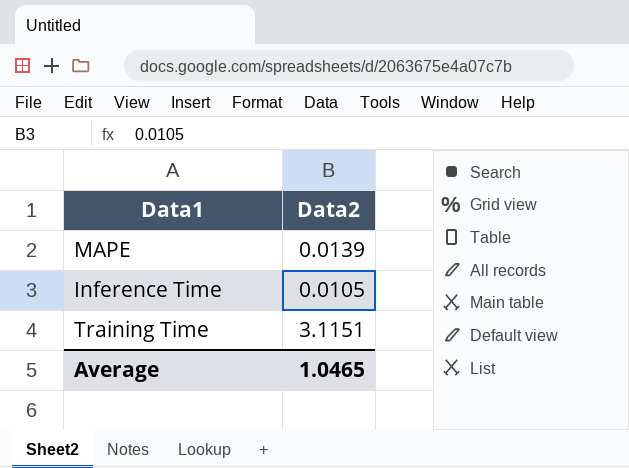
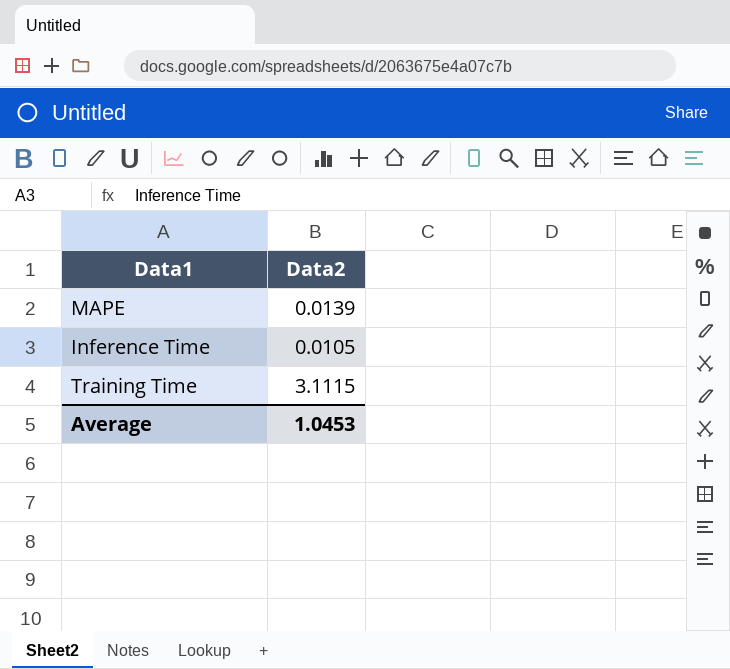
Training Time | Data2: 3.1151 -> 3.1115
Average | Data2: 1.0465 -> 1.0453

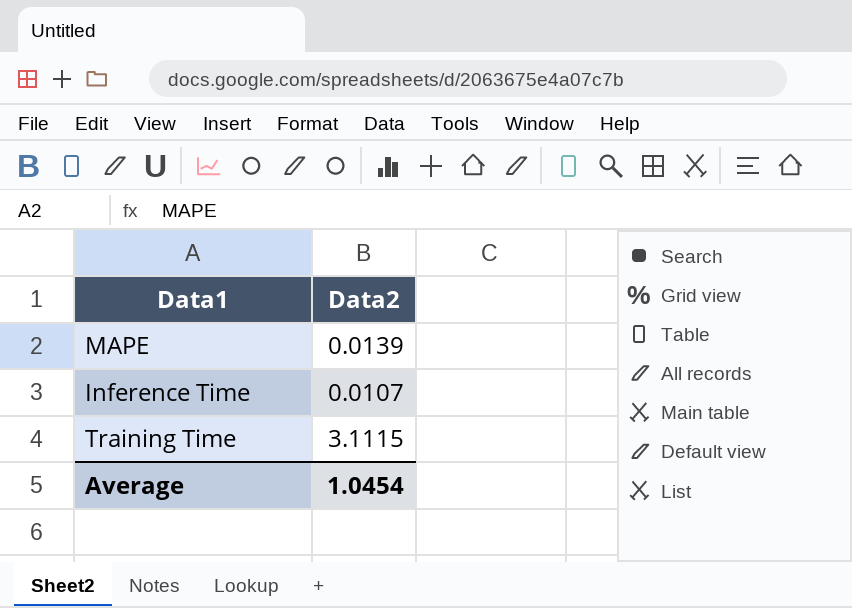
Inference Time | Data2: 0.0105 -> 0.0107
Average | Data2: 1.0453 -> 1.0454

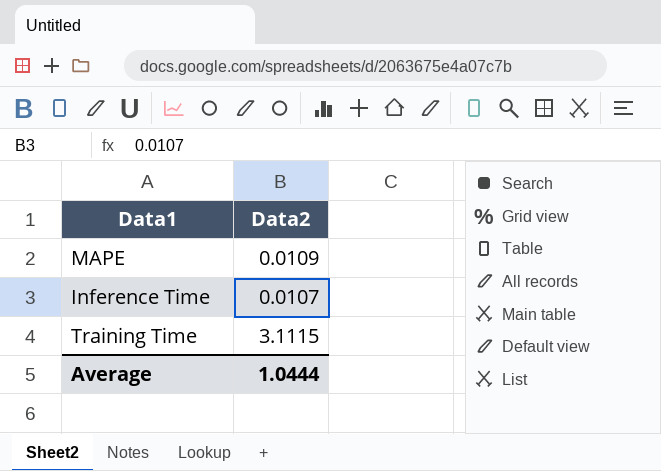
MAPE | Data2: 0.0139 -> 0.0109
Average | Data2: 1.0454 -> 1.0444

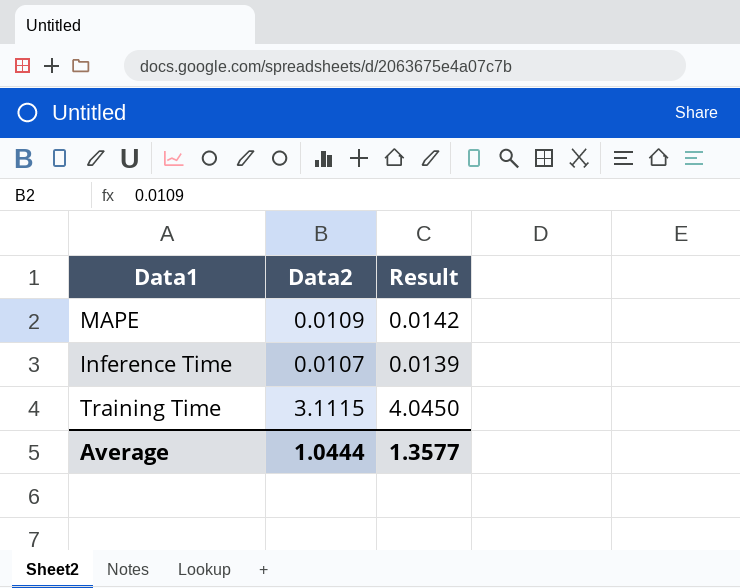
column Result | formula: none -> [Data2] * 1.3

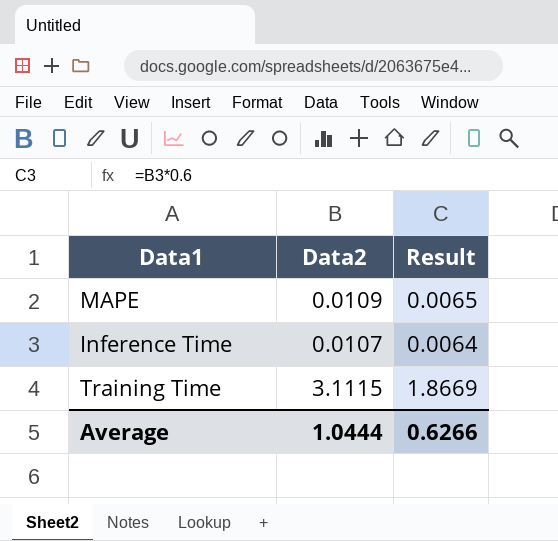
column Result | formula: [Data2] * 1.3 -> [Data2] * 0.6
Average | Result: 1.3577 -> 0.6266

